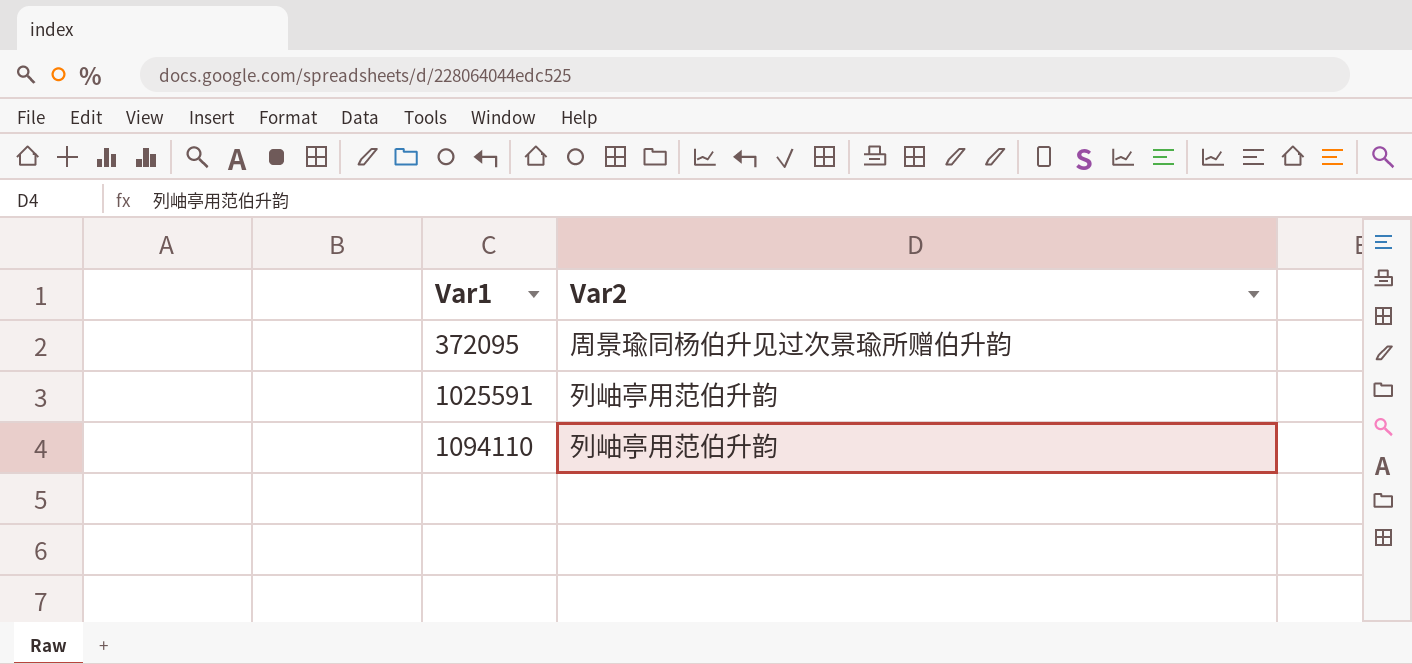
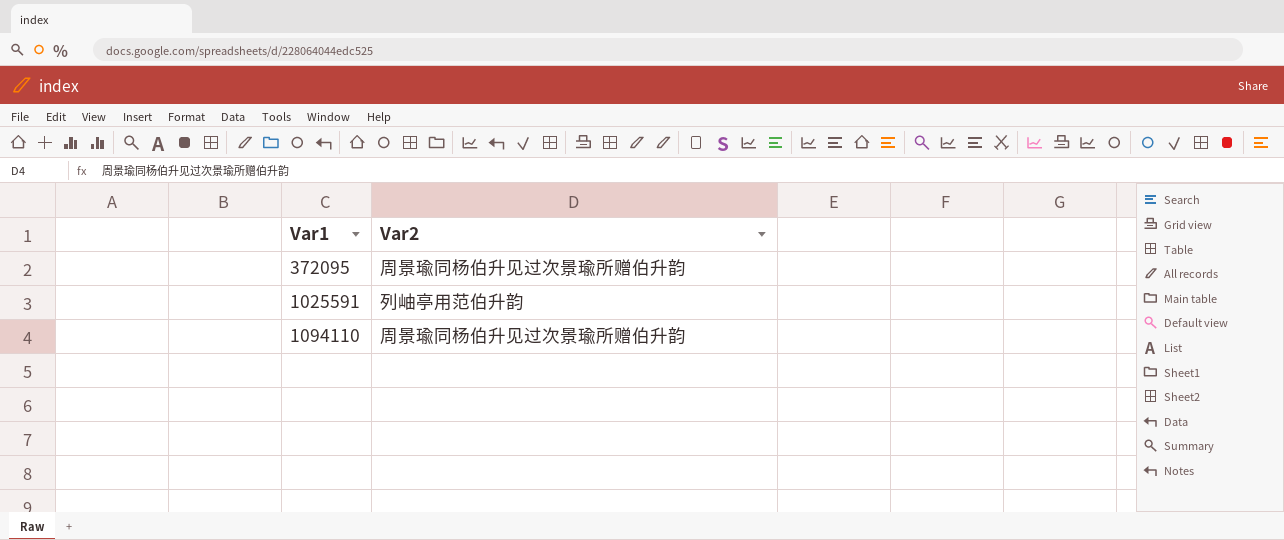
1094110 | Var2: 列岫亭用范伯升韵 -> 周景瑜同杨伯升见过次景瑜所赠伯升韵

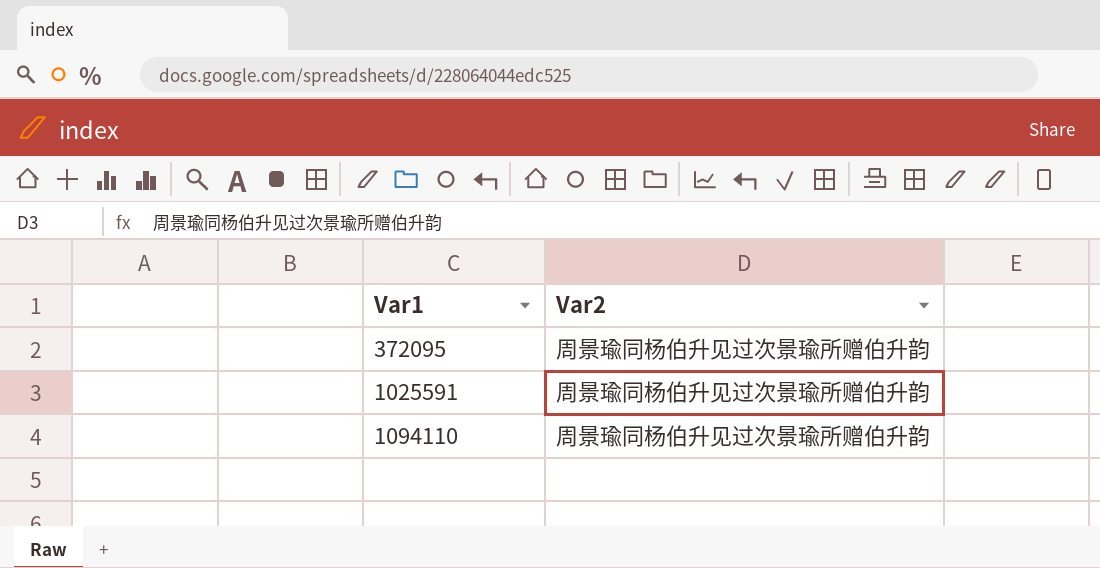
1025591 | Var2: 列岫亭用范伯升韵 -> 周景瑜同杨伯升见过次景瑜所赠伯升韵

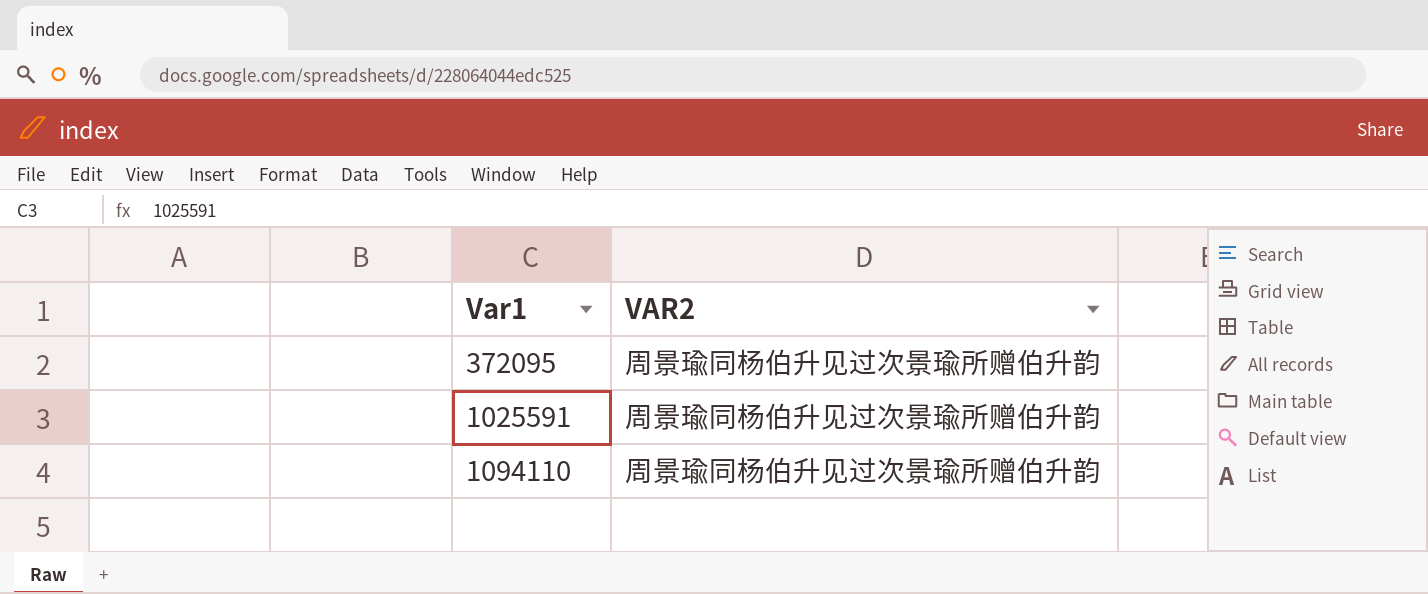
column name: Var2 -> VAR2

